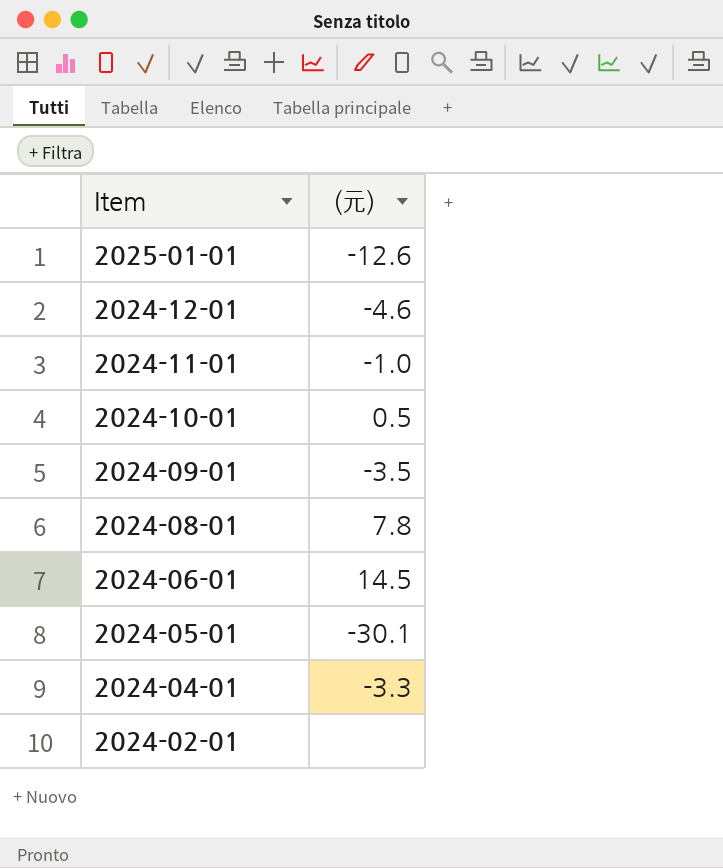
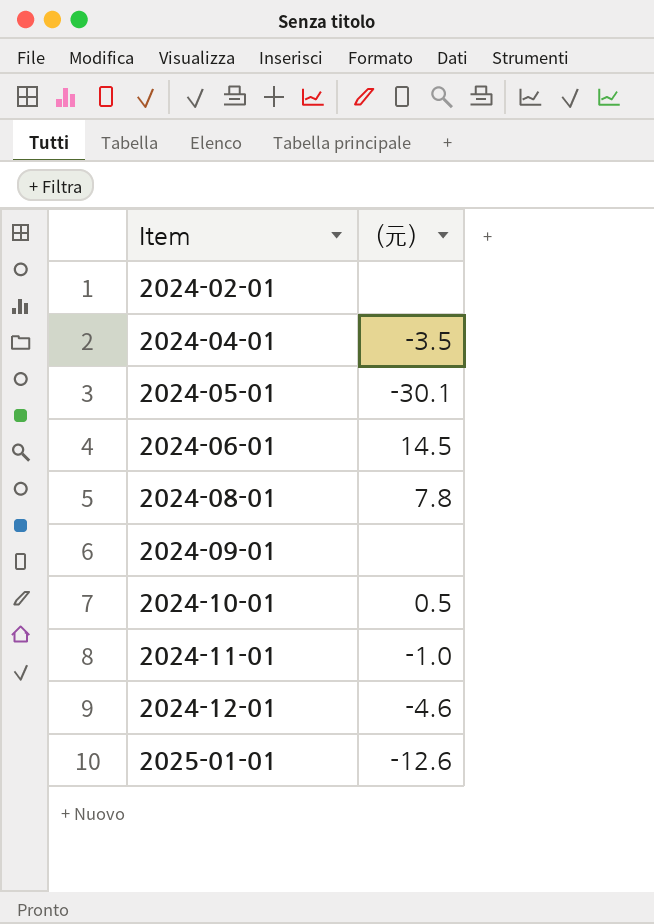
row order: Item descending -> Item ascending
2024-04-01 | (元): -3.3 -> -3.5
2024-09-01 | (元): -3.5 -> none

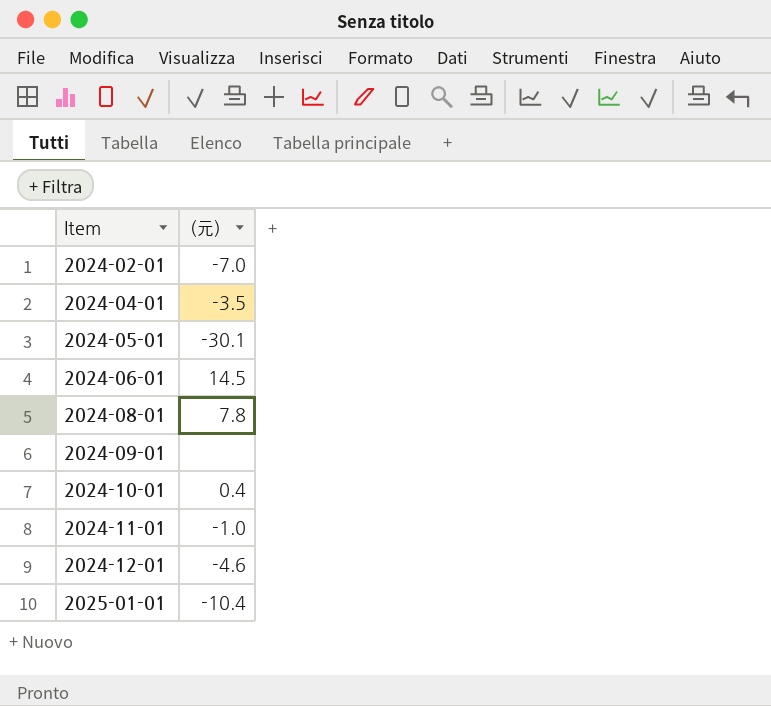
2024-02-01 | (元): none -> -7.0
2024-10-01 | (元): 0.5 -> 0.4
2025-01-01 | (元): -12.6 -> -10.4

